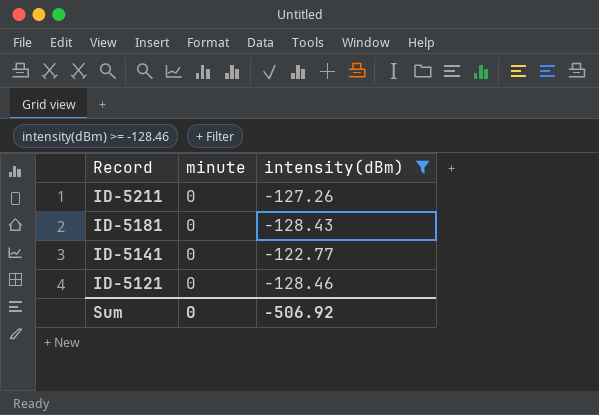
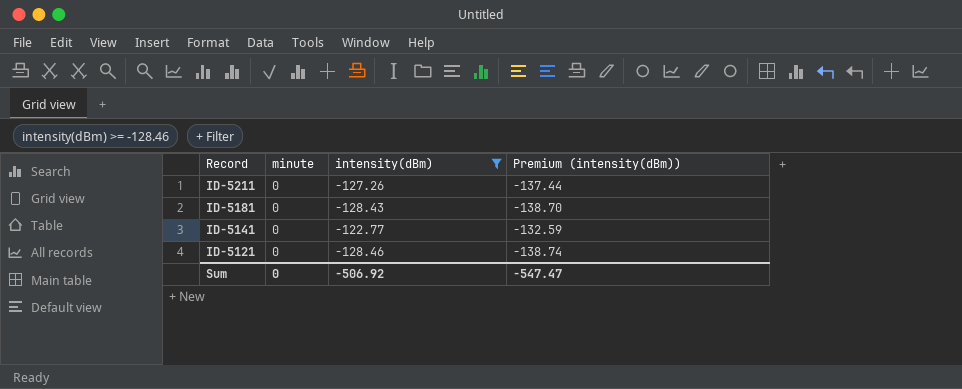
column Premium (intensity(dBm)) | formula: none -> [intensity(dBm)] * 1.08

